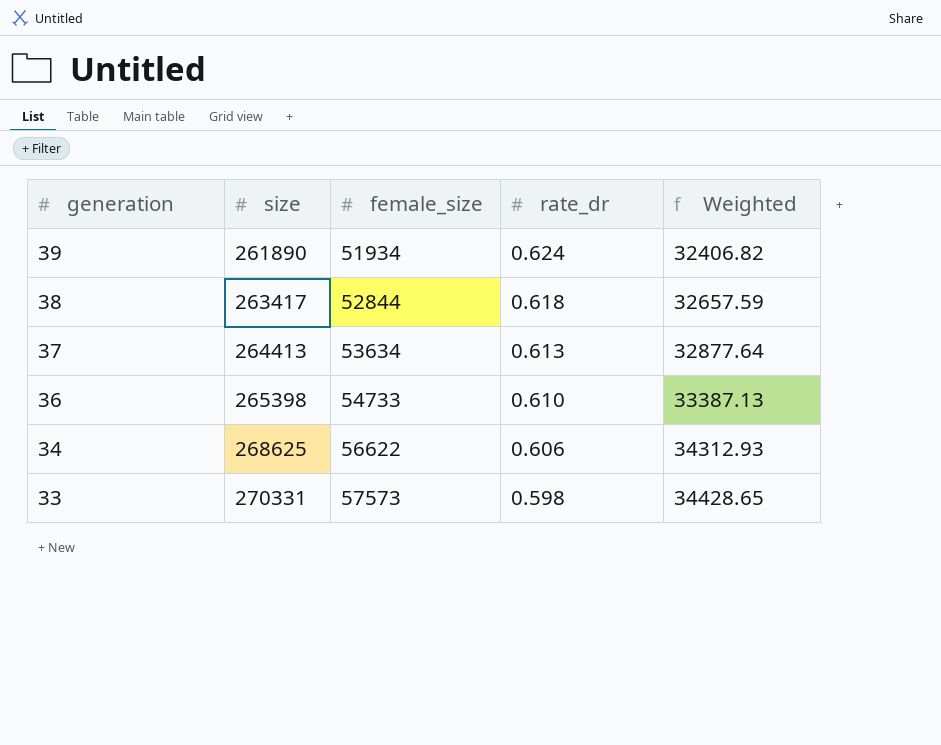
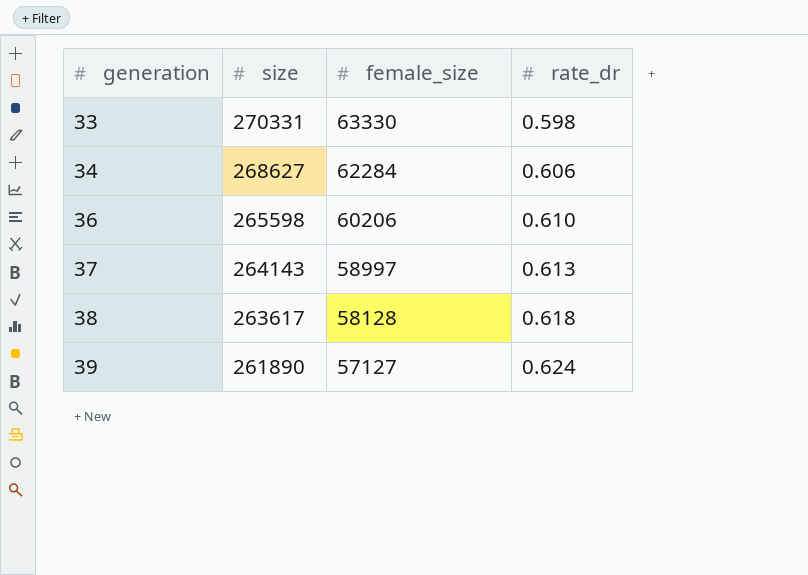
row order: generation descending -> generation ascending
column Weighted | formula: [female_size] * [rate_dr] -> none
33 | female_size: 57573 -> 63330
34 | size: 268625 -> 268627
34 | female_size: 56622 -> 62284
36 | size: 265398 -> 265598
36 | female_size: 54733 -> 60206
37 | size: 264413 -> 264143
37 | female_size: 53634 -> 58997
38 | size: 263417 -> 263617
38 | female_size: 52844 -> 58128
39 | female_size: 51934 -> 57127

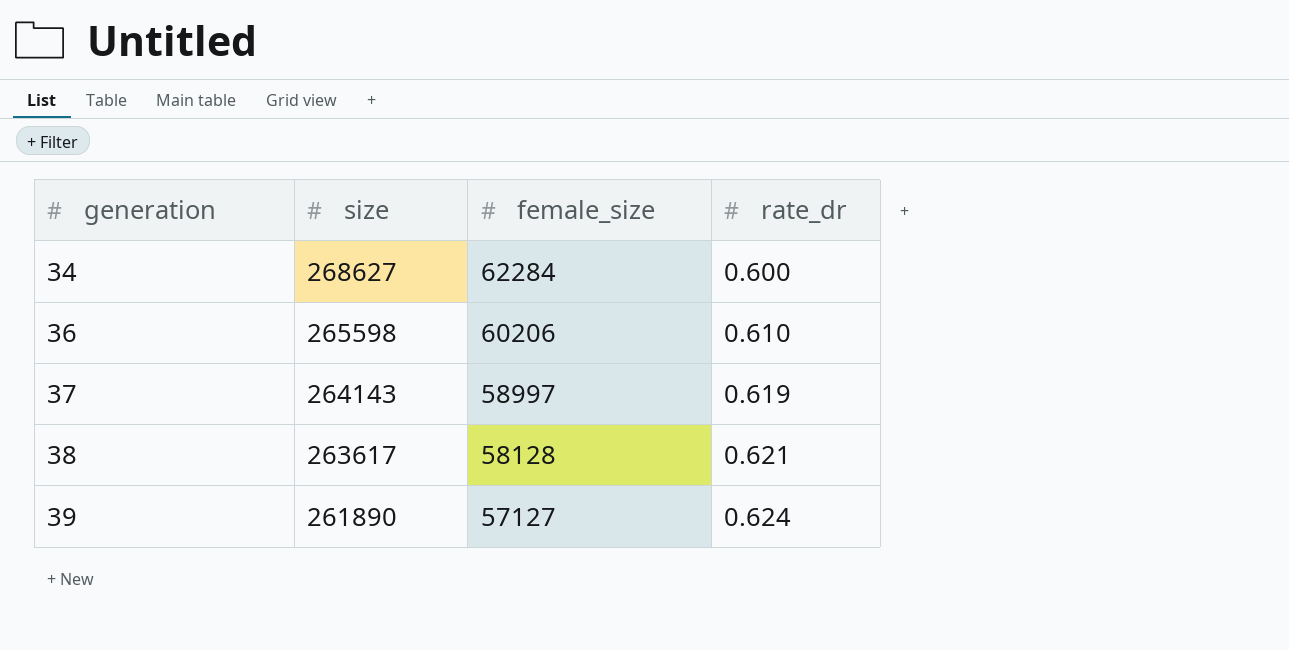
row 33: 270331 | 63330 | 0.598 -> none
34 | rate_dr: 0.606 -> 0.600
37 | rate_dr: 0.613 -> 0.619
38 | rate_dr: 0.618 -> 0.621

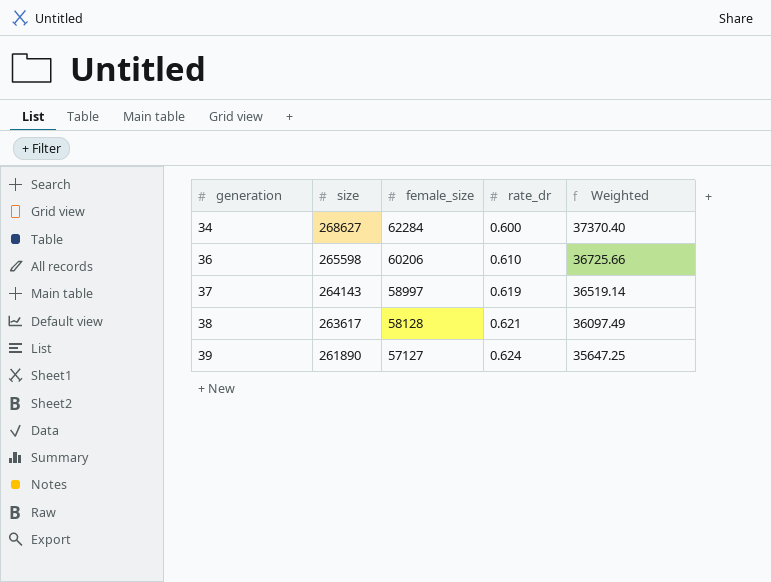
column Weighted | formula: none -> [female_size] * [rate_dr]

